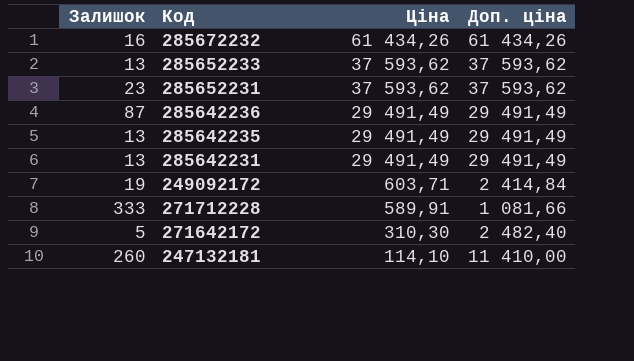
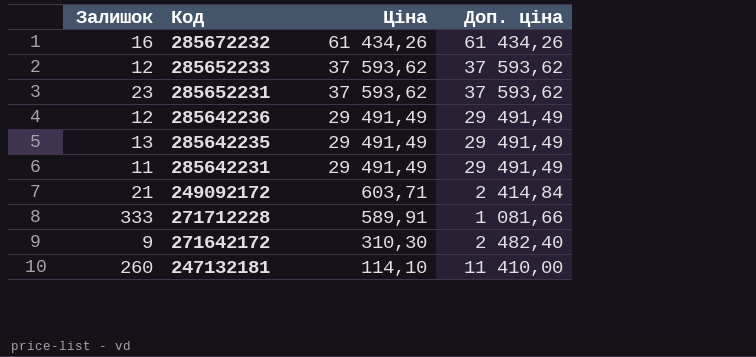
285652233 | Залишок: 13 -> 12
285642236 | Залишок: 87 -> 12
285642231 | Залишок: 13 -> 11
249092172 | Залишок: 19 -> 21
271642172 | Залишок: 5 -> 9

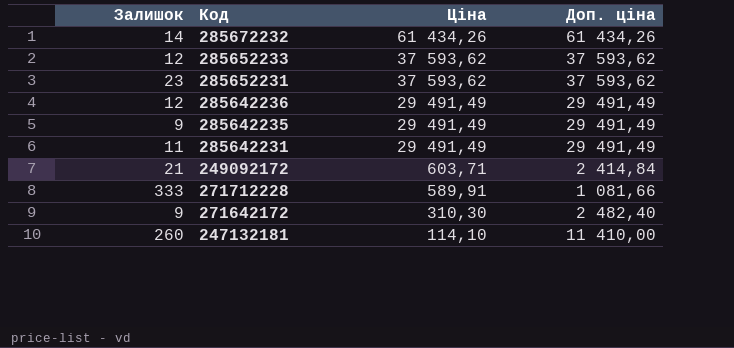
285672232 | Залишок: 16 -> 14
285642235 | Залишок: 13 -> 9

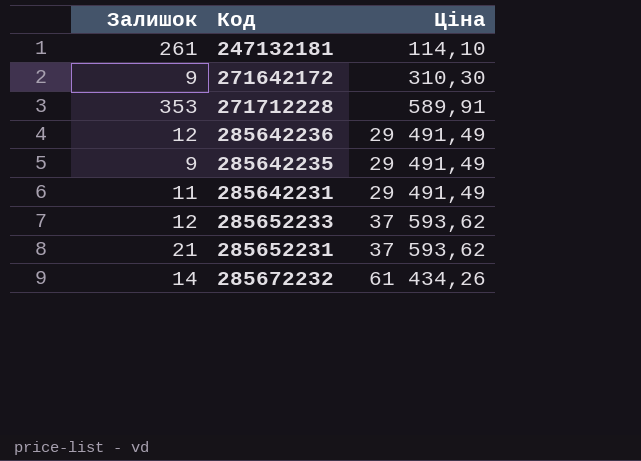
row order: Ціна descending -> Ціна ascending
column Доп. ціна | position: 4 -> none
row 249092172: 21 | 603,71 | 2 414,84 -> none
247132181 | Залишок: 260 -> 261
271712228 | Залишок: 333 -> 353
285652231 | Залишок: 23 -> 21

